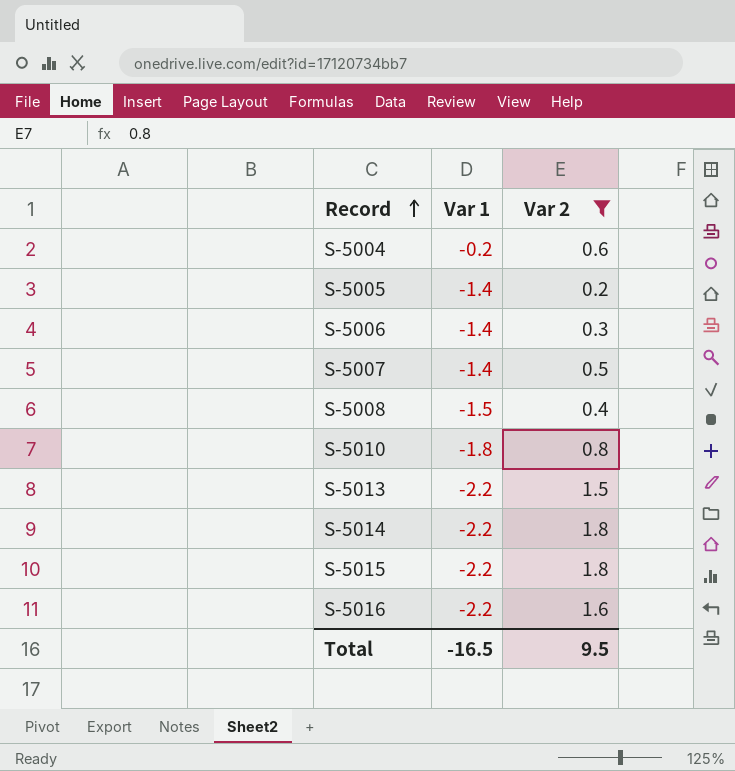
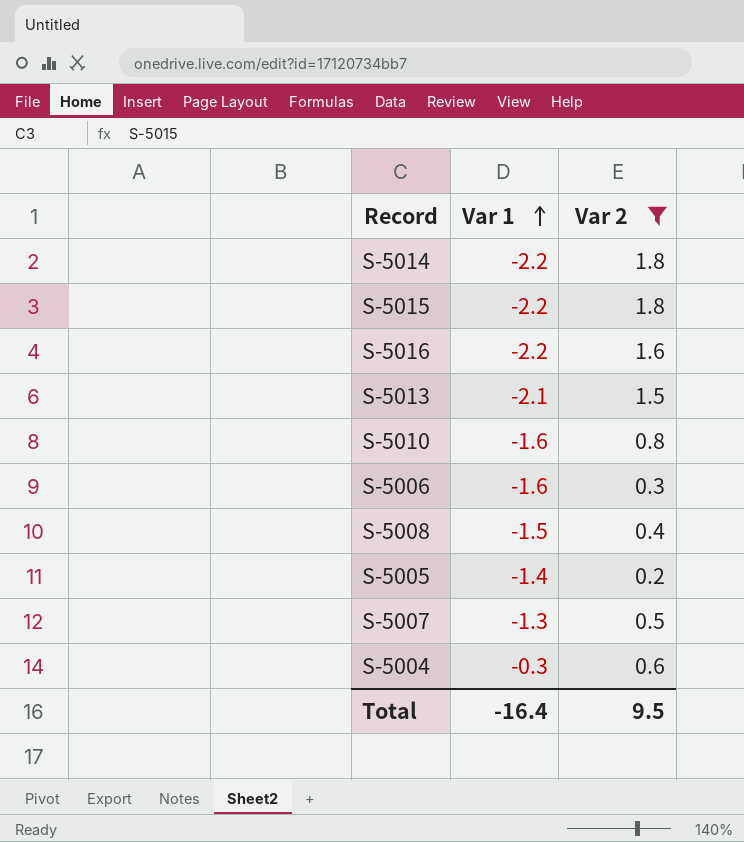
row order: Record ascending -> Var 1 ascending
S-5013 | Var 1: -2.2 -> -2.1
S-5010 | Var 1: -1.8 -> -1.6
S-5006 | Var 1: -1.4 -> -1.6
S-5007 | Var 1: -1.4 -> -1.3
S-5004 | Var 1: -0.2 -> -0.3
Total | Var 1: -16.5 -> -16.4

